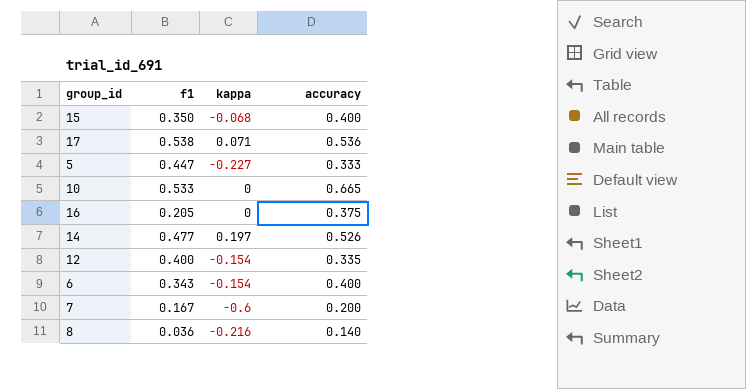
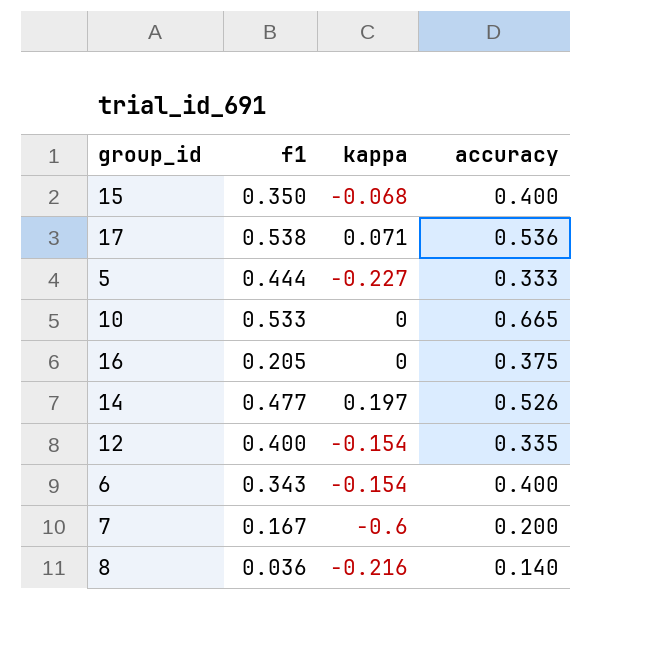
5 | f1: 0.447 -> 0.444

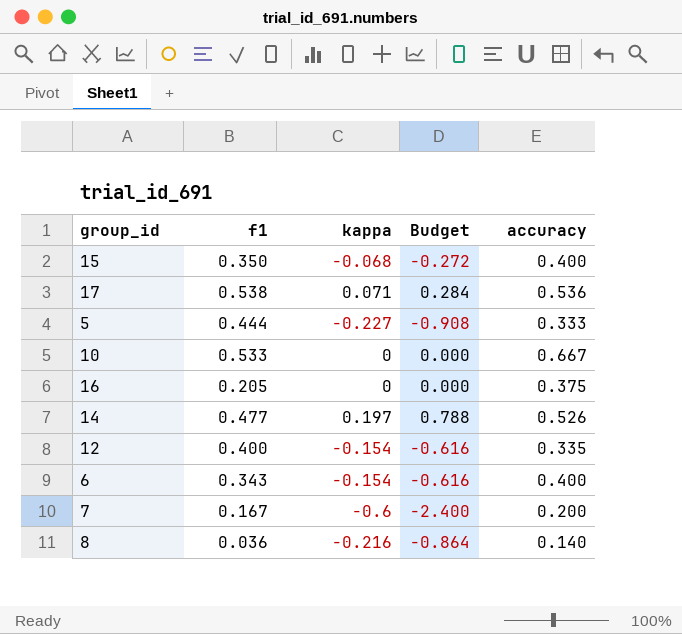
column Budget | formula: none -> [kappa] * 4
10 | accuracy: 0.665 -> 0.667

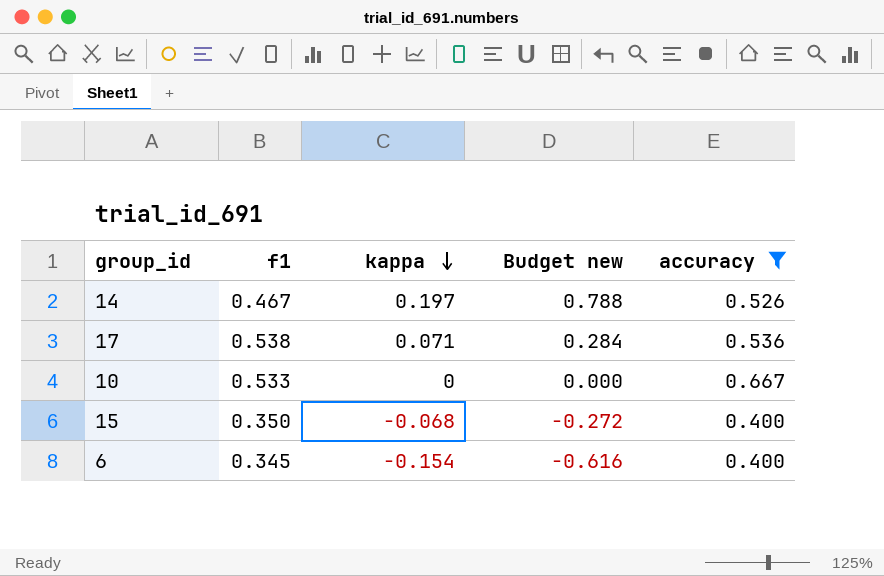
filter: none -> accuracy >= 0.400
row order: none -> kappa descending
column name: Budget -> Budget new
14 | f1: 0.477 -> 0.467
6 | f1: 0.343 -> 0.345

